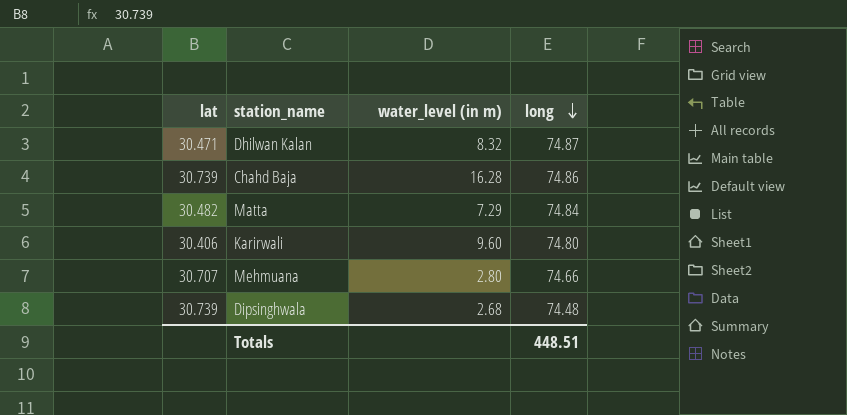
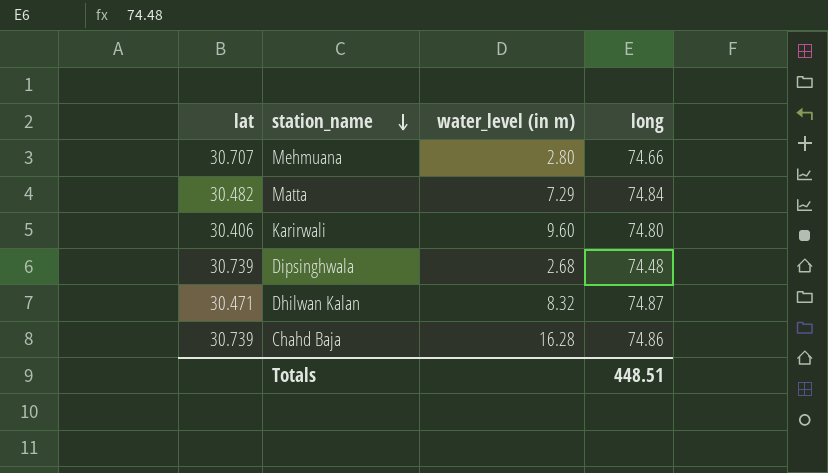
row order: long descending -> station_name descending

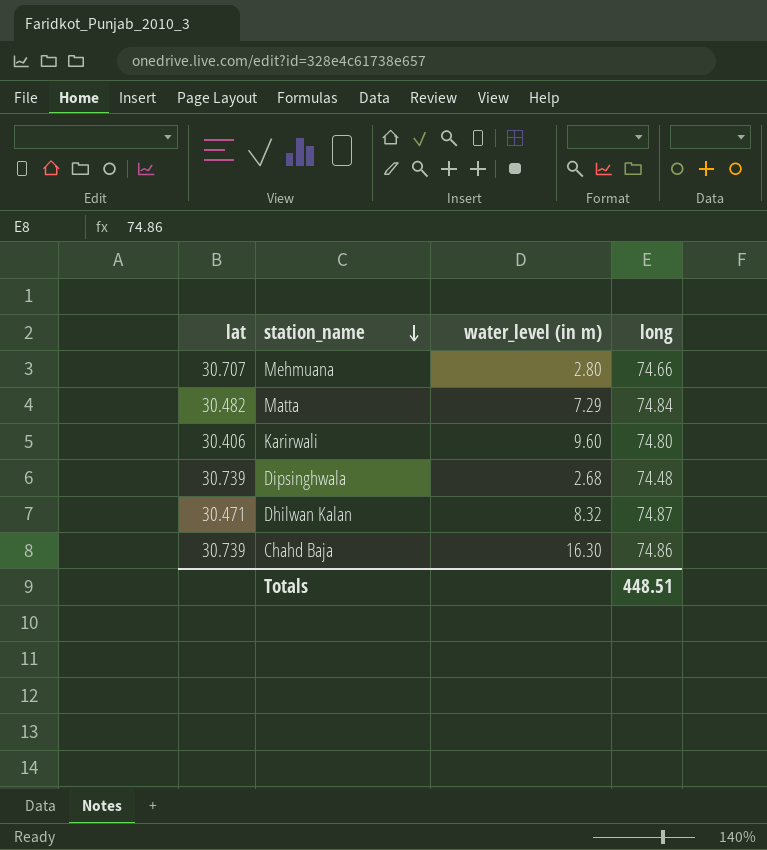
Chahd Baja | water_level (in m): 16.28 -> 16.30

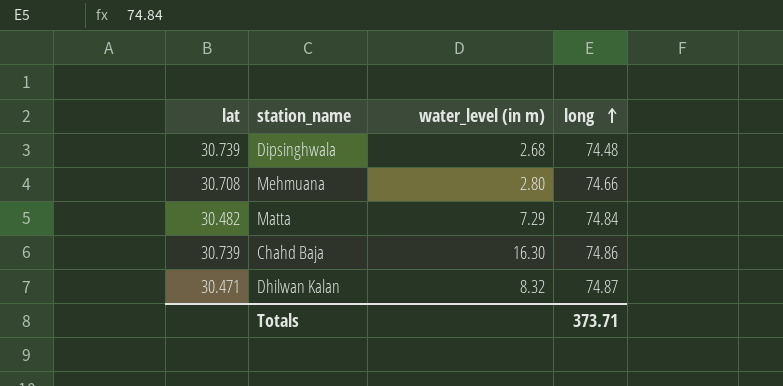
row order: station_name descending -> long ascending
row Karirwali: 30.406 | 9.60 | 74.80 -> none
Mehmuana | lat: 30.707 -> 30.708
Totals | long: 448.51 -> 373.71

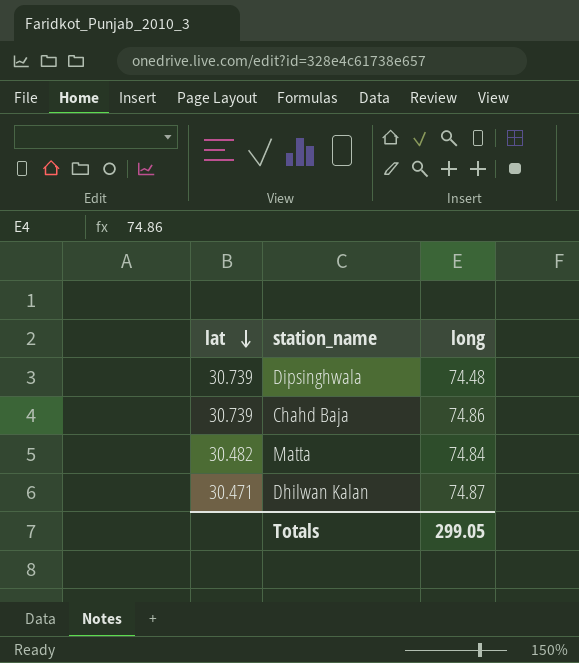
row order: long ascending -> lat descending
column water_level (in m) | position: 3 -> none
row Mehmuana: 30.708 | 2.80 | 74.66 -> none
Totals | long: 373.71 -> 299.05

